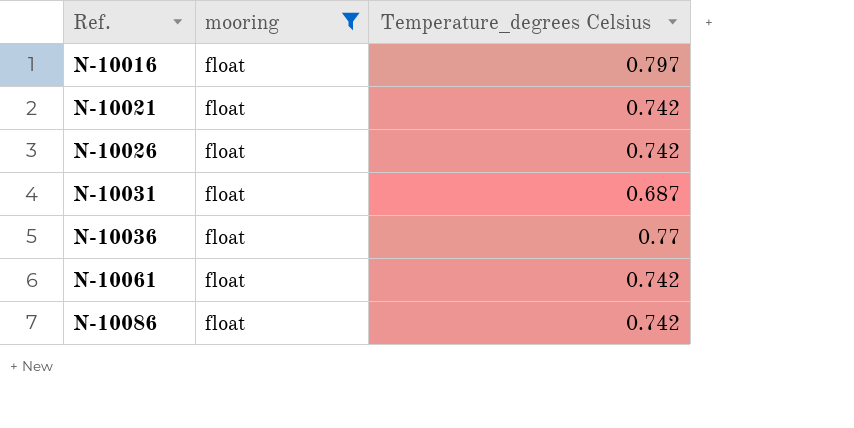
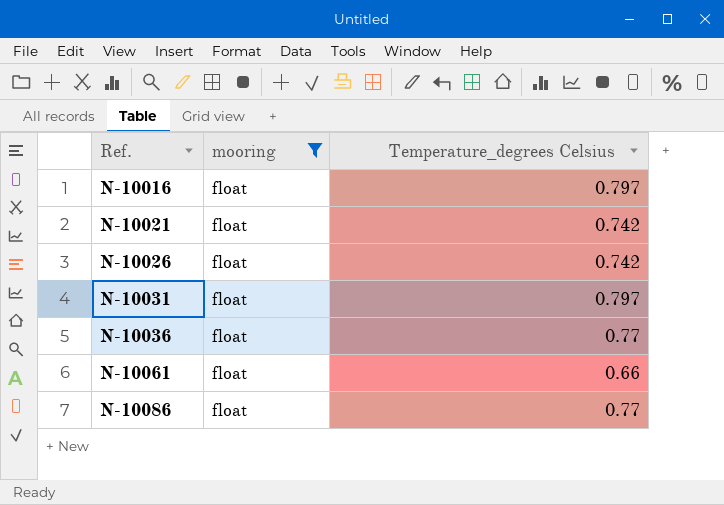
N-10031 | Temperature_degrees Celsius: 0.687 -> 0.797
N-10061 | Temperature_degrees Celsius: 0.742 -> 0.66
N-10086 | Temperature_degrees Celsius: 0.742 -> 0.77

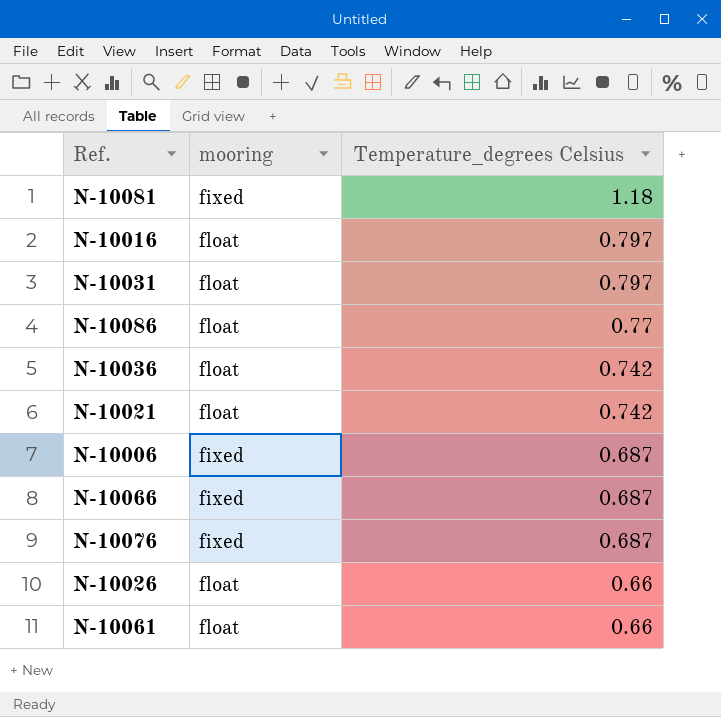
filter: mooring = float -> none
row order: Ref. ascending -> Temperature_degrees Celsius descending
N-10036 | Temperature_degrees Celsius: 0.77 -> 0.742
N-10026 | Temperature_degrees Celsius: 0.742 -> 0.66

